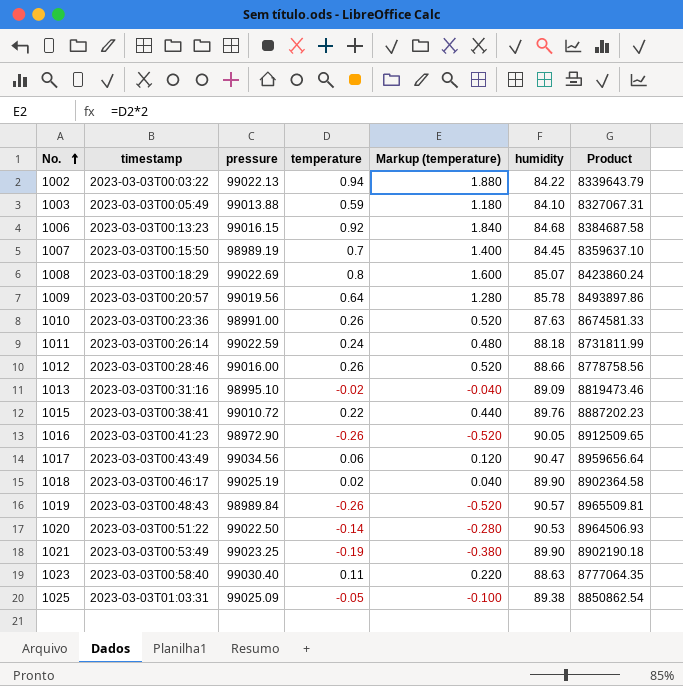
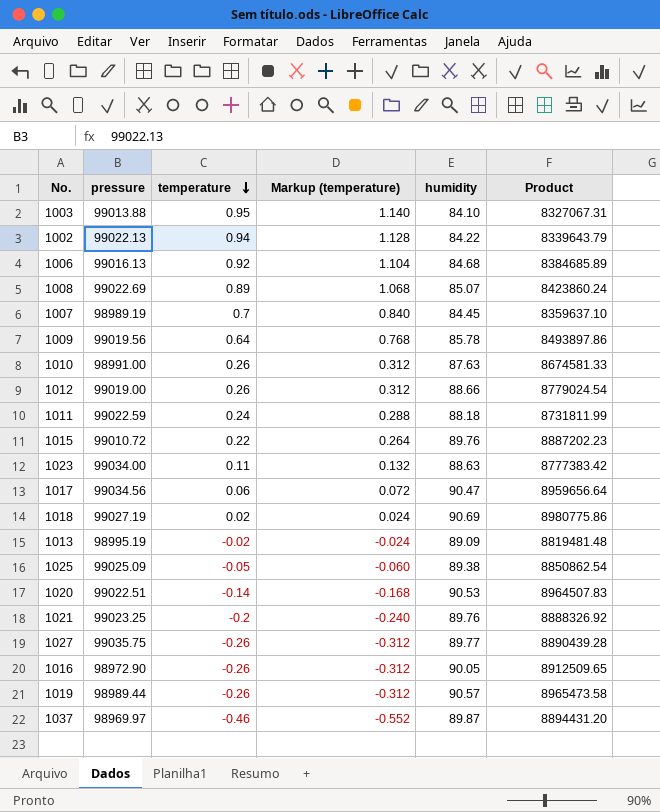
row order: No. ascending -> temperature descending
column timestamp | position: 2 -> none
column Markup (temperature) | formula: [temperature] * 2 -> [temperature] * 1.2
1003 | temperature: 0.59 -> 0.95
1006 | pressure: 99016.15 -> 99016.13
1006 | Product: 8384687.58 -> 8384685.89
1008 | temperature: 0.8 -> 0.89
1012 | pressure: 99016.00 -> 99019.00
1012 | Product: 8778758.56 -> 8779024.54
1023 | pressure: 99030.40 -> 99034.00
1023 | Product: 8777064.35 -> 8777383.42
1018 | pressure: 99025.19 -> 99027.19
1018 | humidity: 89.90 -> 90.69
1018 | Product: 8902364.58 -> 8980775.86
1013 | pressure: 98995.10 -> 98995.19
1013 | Product: 8819473.46 -> 8819481.48
1020 | pressure: 99022.50 -> 99022.51
1020 | Product: 8964506.93 -> 8964507.83
1021 | temperature: -0.19 -> -0.2
1021 | humidity: 89.90 -> 89.76
1021 | Product: 8902190.18 -> 8888326.92
row 1027: none -> 99035.75 | -0.26 | -0.312 | 89.77 | 8890439.28
1019 | pressure: 98989.84 -> 98989.44
1019 | Product: 8965509.81 -> 8965473.58
row 1037: none -> 98969.97 | -0.46 | -0.552 | 89.87 | 8894431.20

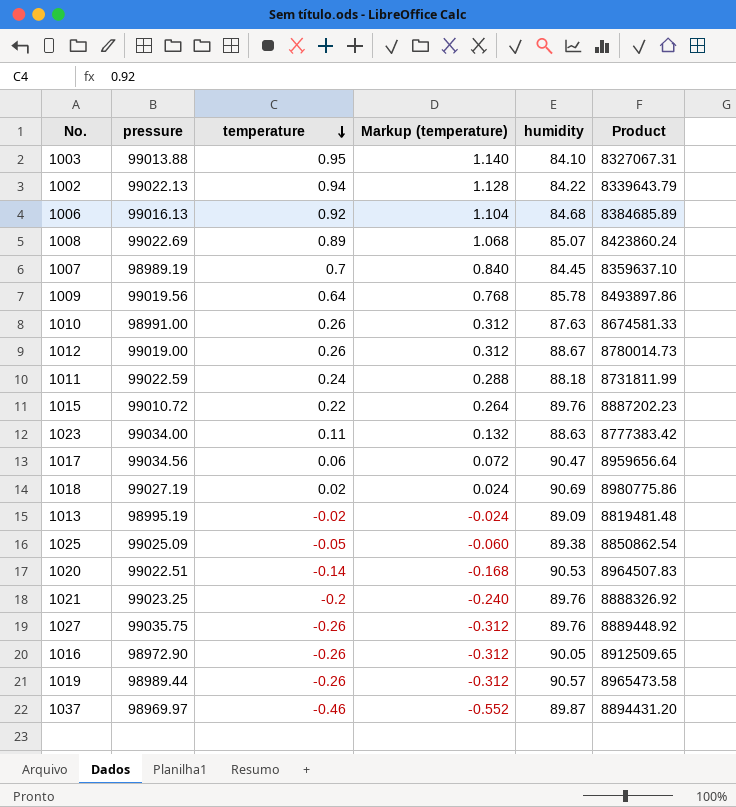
1012 | humidity: 88.66 -> 88.67
1012 | Product: 8779024.54 -> 8780014.73
1027 | humidity: 89.77 -> 89.76
1027 | Product: 8890439.28 -> 8889448.92

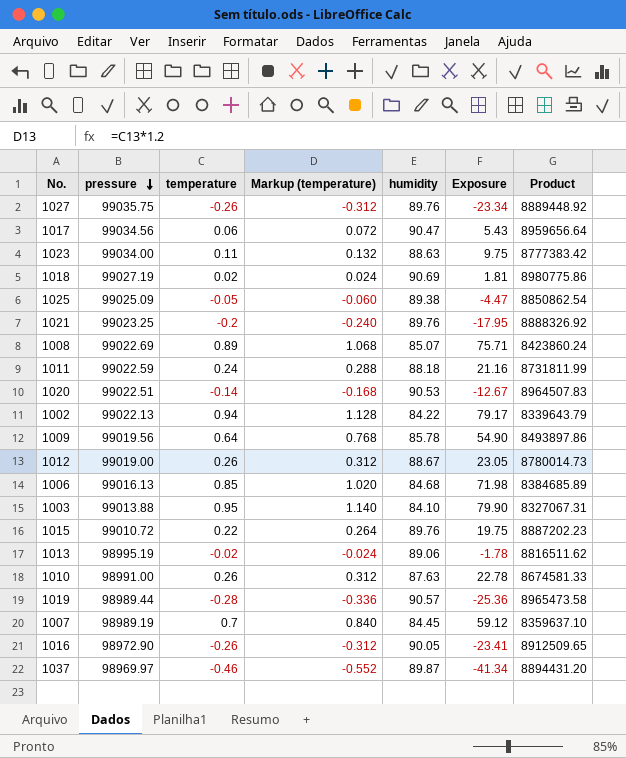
row order: temperature descending -> pressure descending
column Exposure | formula: none -> [temperature] * [humidity]
1006 | temperature: 0.92 -> 0.85
1006 | Markup (temperature): 1.104 -> 1.020
1013 | humidity: 89.09 -> 89.06
1013 | Product: 8819481.48 -> 8816511.62
1019 | temperature: -0.26 -> -0.28
1019 | Markup (temperature): -0.312 -> -0.336

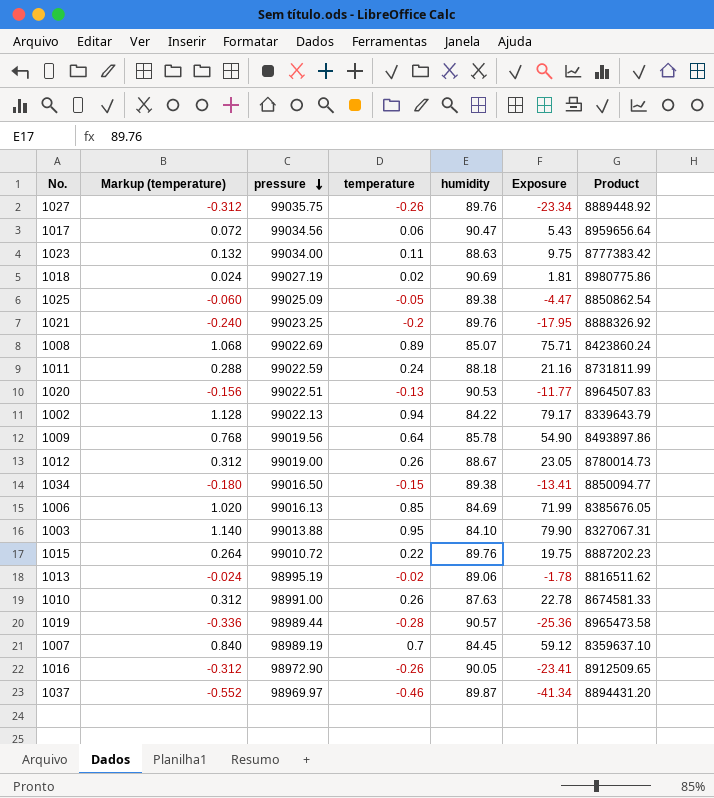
column Markup (temperature) | position: 4 -> 2
1020 | Markup (temperature): -0.168 -> -0.156
1020 | temperature: -0.14 -> -0.13
1020 | Exposure: -12.67 -> -11.77
row 1034: none -> -0.180 | 99016.50 | -0.15 | 89.38 | -13.41 | 8850094.77
1006 | humidity: 84.68 -> 84.69
1006 | Exposure: 71.98 -> 71.99
1006 | Product: 8384685.89 -> 8385676.05

